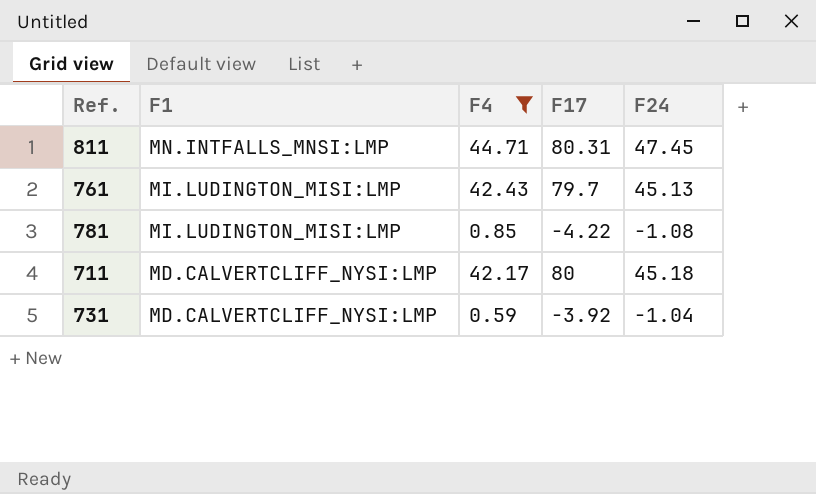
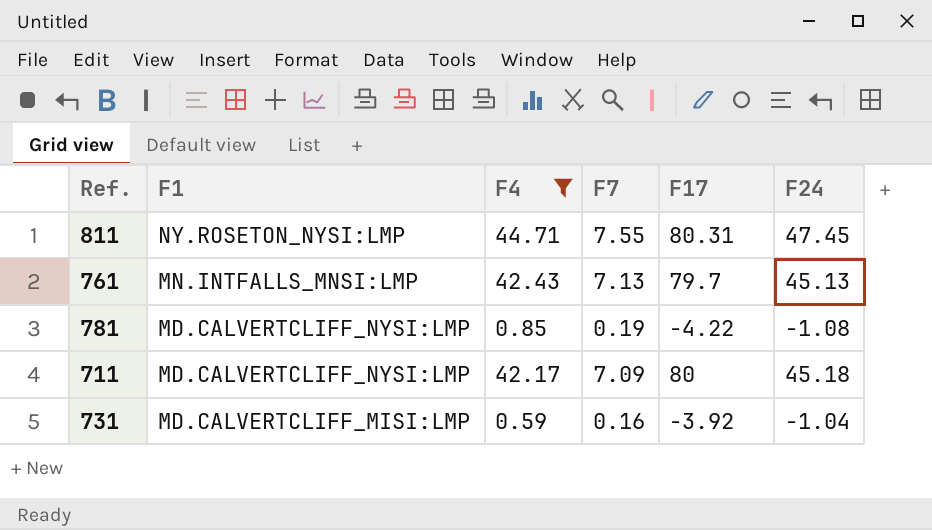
column F7 | position: none -> 4
811 | F1: MN.INTFALLS_MNSI:LMP -> NY.ROSETON_NYSI:LMP
761 | F1: MI.LUDINGTON_MISI:LMP -> MN.INTFALLS_MNSI:LMP
781 | F1: MI.LUDINGTON_MISI:LMP -> MD.CALVERTCLIFF_NYSI:LMP
731 | F1: MD.CALVERTCLIFF_NYSI:LMP -> MD.CALVERTCLIFF_MISI:LMP

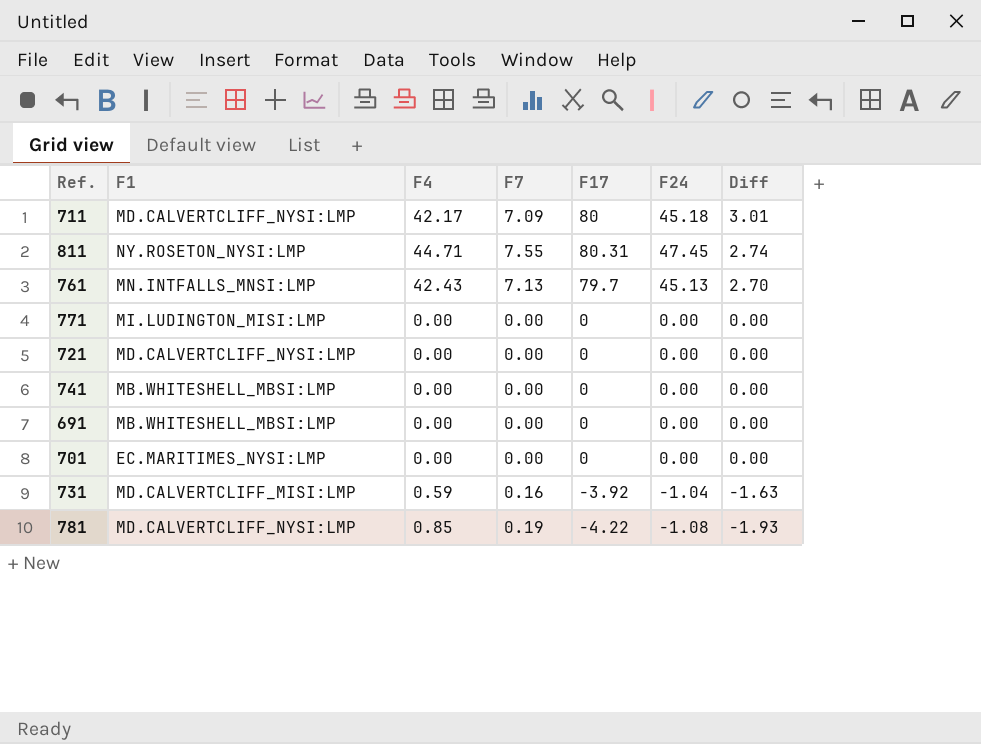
filter: F4 != 0.00 -> none
row order: F1 descending -> Diff descending
column Diff | formula: none -> [F24] - [F4]

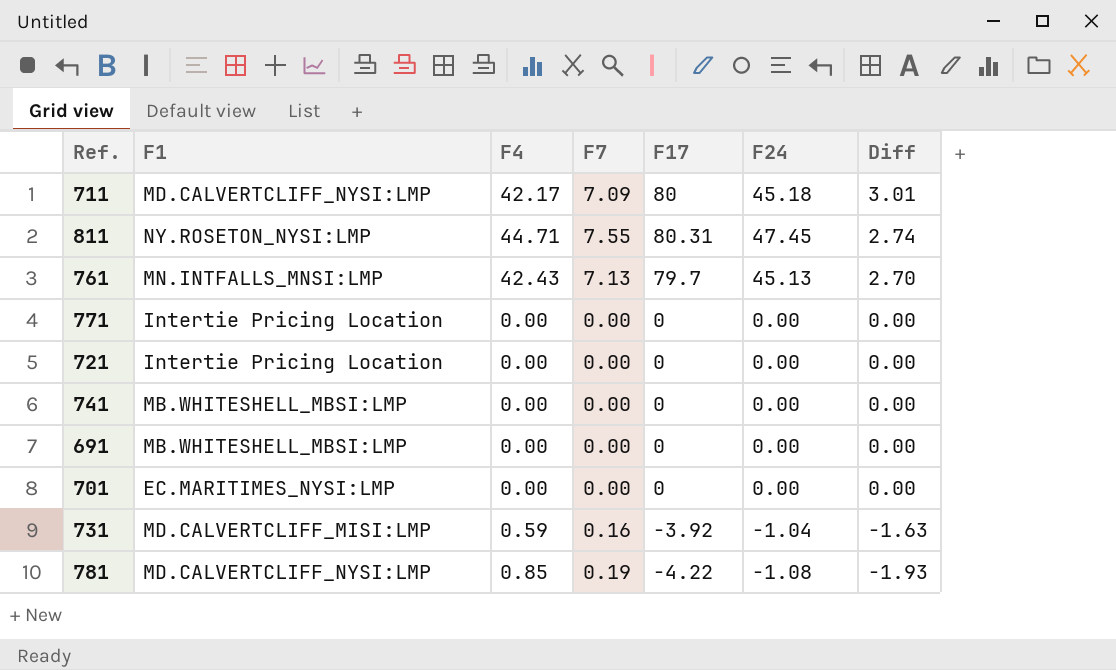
771 | F1: MI.LUDINGTON_MISI:LMP -> Intertie Pricing Location
721 | F1: MD.CALVERTCLIFF_NYSI:LMP -> Intertie Pricing Location

